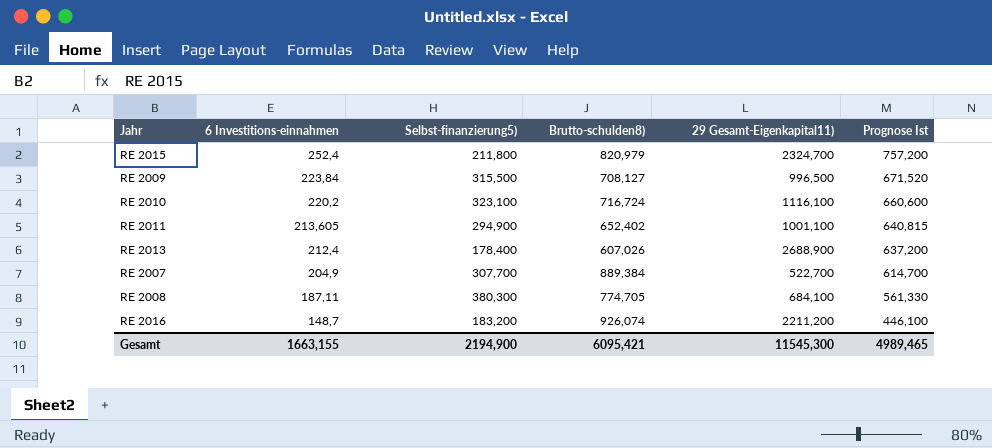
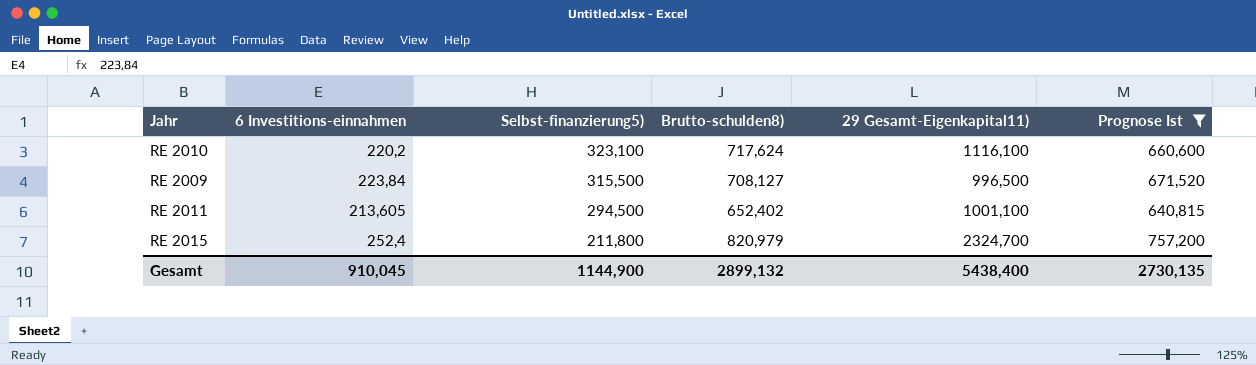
filter: none -> Prognose Ist >= 640,815
row order: 6 Investitions-einnahmen descending -> Selbst-finanzierung5) descending
RE 2010 | Brutto-schulden8): 716,724 -> 717,624
RE 2011 | Selbst-finanzierung5): 294,900 -> 294,500
Gesamt | 6 Investitions-einnahmen: 1663,155 -> 910,045
Gesamt | Selbst-finanzierung5): 2194,900 -> 1144,900
Gesamt | Brutto-schulden8): 6095,421 -> 2899,132
Gesamt | 29 Gesamt-Eigenkapital11): 11545,300 -> 5438,400
Gesamt | Prognose Ist: 4989,465 -> 2730,135

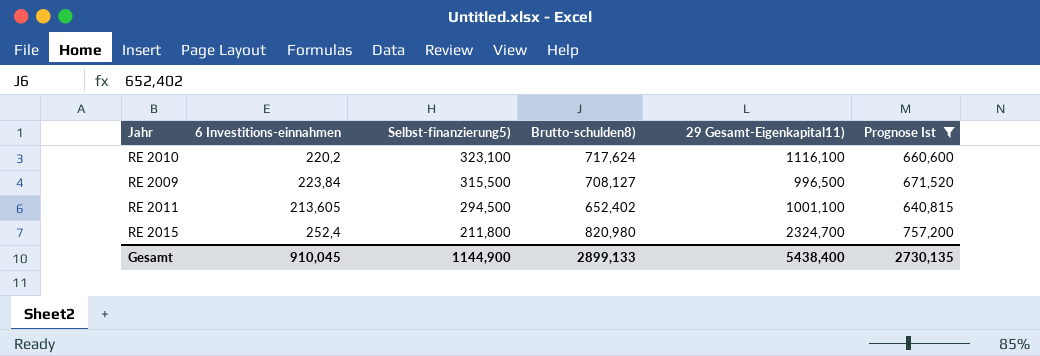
RE 2015 | Brutto-schulden8): 820,979 -> 820,980
Gesamt | Brutto-schulden8): 2899,132 -> 2899,133

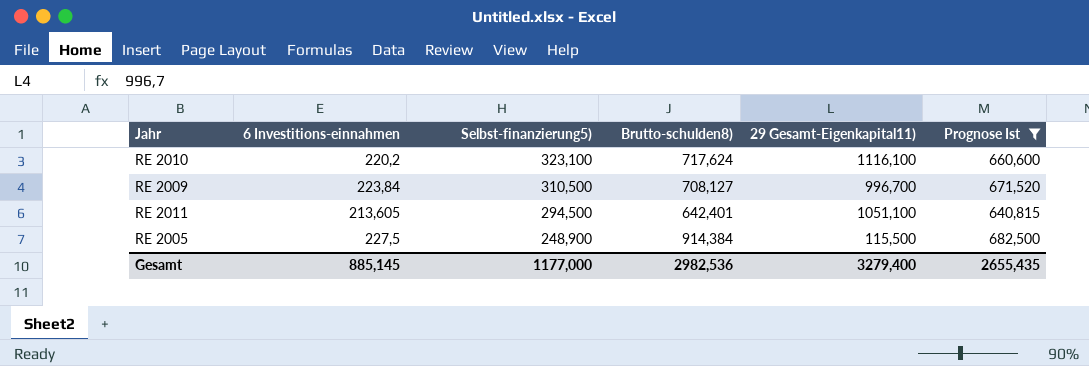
row RE 2015: 252,4 | 211,800 | 820,980 | 2324,700 | 757,200 -> none
RE 2009 | Selbst-finanzierung5): 315,500 -> 310,500
RE 2009 | 29 Gesamt-Eigenkapital11): 996,500 -> 996,700
RE 2011 | Brutto-schulden8): 652,402 -> 642,401
RE 2011 | 29 Gesamt-Eigenkapital11): 1001,100 -> 1051,100
row RE 2005: none -> 227,5 | 248,900 | 914,384 | 115,500 | 682,500
Gesamt | 6 Investitions-einnahmen: 910,045 -> 885,145
Gesamt | Selbst-finanzierung5): 1144,900 -> 1177,000
Gesamt | Brutto-schulden8): 2899,133 -> 2982,536
Gesamt | 29 Gesamt-Eigenkapital11): 5438,400 -> 3279,400
Gesamt | Prognose Ist: 2730,135 -> 2655,435

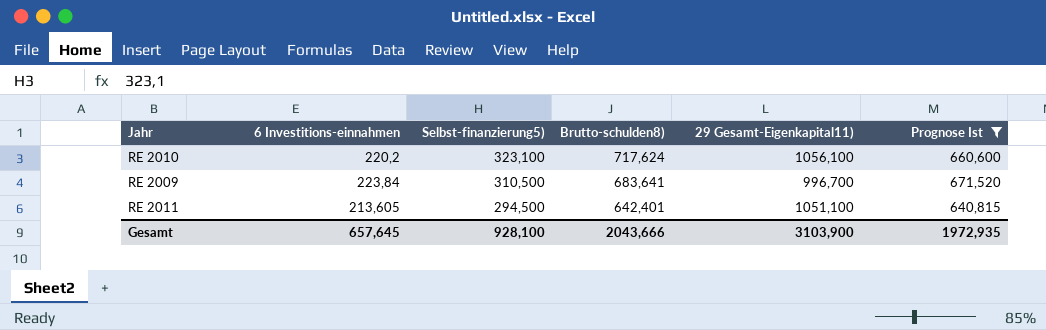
row RE 2005: 227,5 | 248,900 | 914,384 | 115,500 | 682,500 -> none
RE 2010 | 29 Gesamt-Eigenkapital11): 1116,100 -> 1056,100
RE 2009 | Brutto-schulden8): 708,127 -> 683,641
Gesamt | 6 Investitions-einnahmen: 885,145 -> 657,645
Gesamt | Selbst-finanzierung5): 1177,000 -> 928,100
Gesamt | Brutto-schulden8): 2982,536 -> 2043,666
Gesamt | 29 Gesamt-Eigenkapital11): 3279,400 -> 3103,900
Gesamt | Prognose Ist: 2655,435 -> 1972,935

